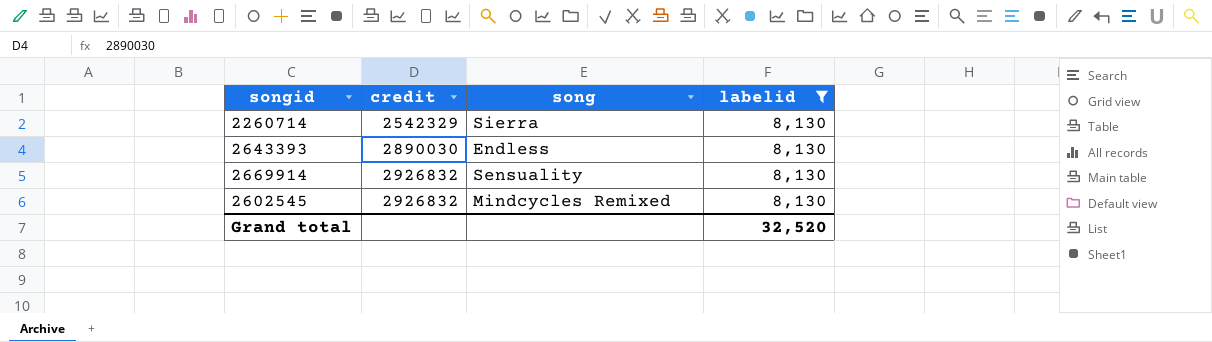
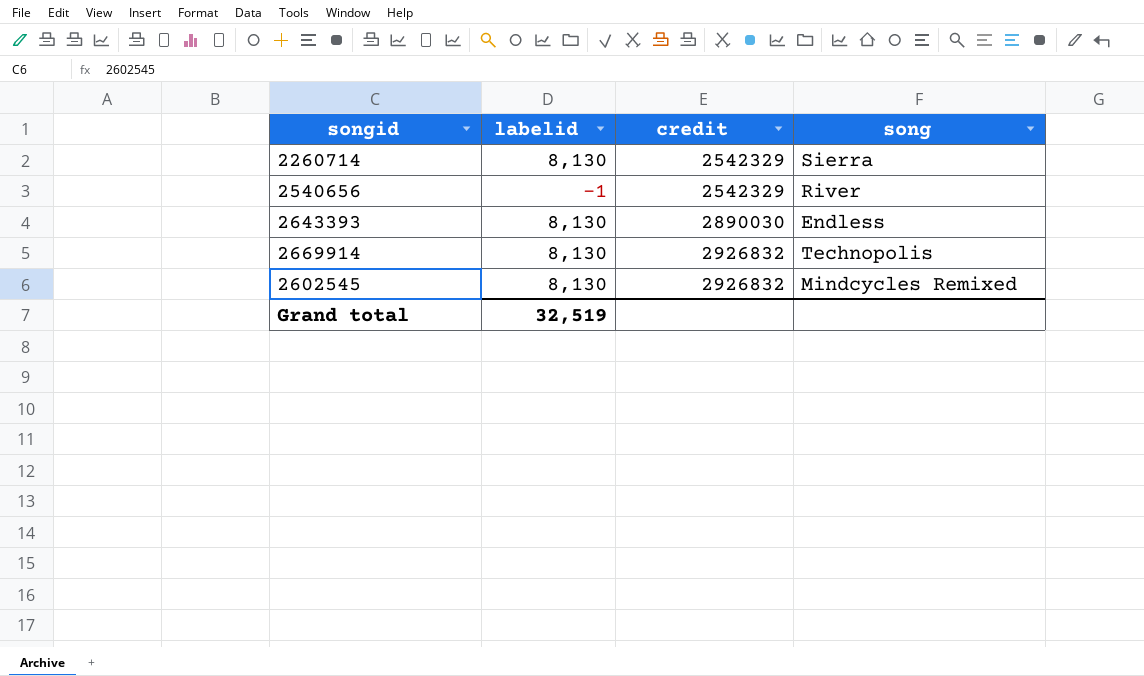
filter: labelid = 8,130 -> none
column labelid | position: 4 -> 2
2669914 | song: Sensuality -> Technopolis
Grand total | labelid: 32,520 -> 32,519

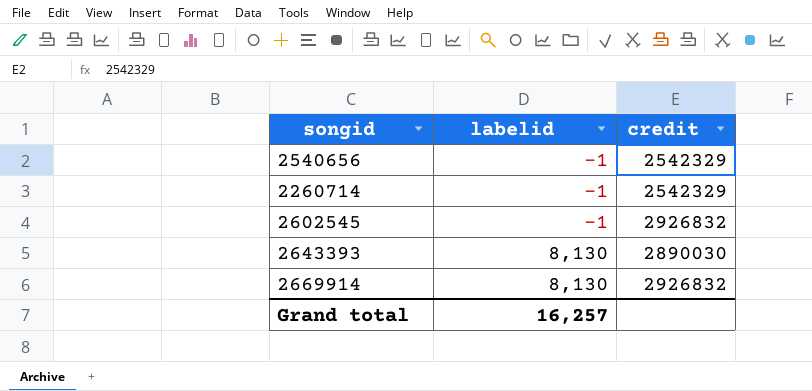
row order: credit ascending -> labelid ascending
column song | position: 4 -> none
2260714 | labelid: 8,130 -> -1
2602545 | labelid: 8,130 -> -1
Grand total | labelid: 32,519 -> 16,257

